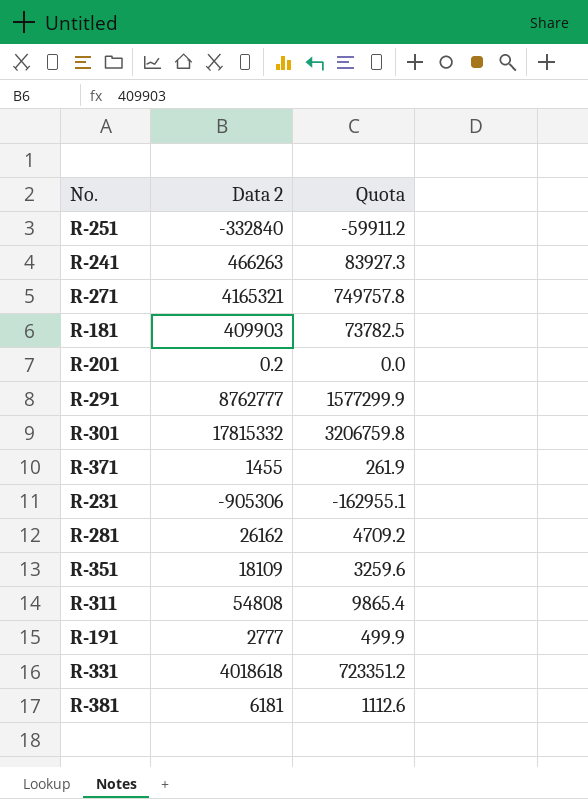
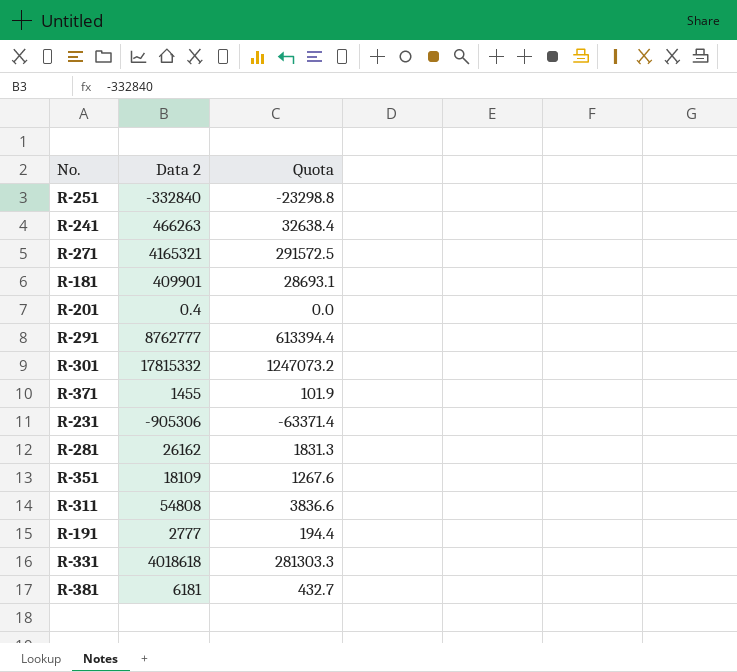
column Quota | formula: [Data 2] * 0.18 -> [Data 2] * 0.07
R-181 | Data 2: 409903 -> 409901
R-201 | Data 2: 0.2 -> 0.4

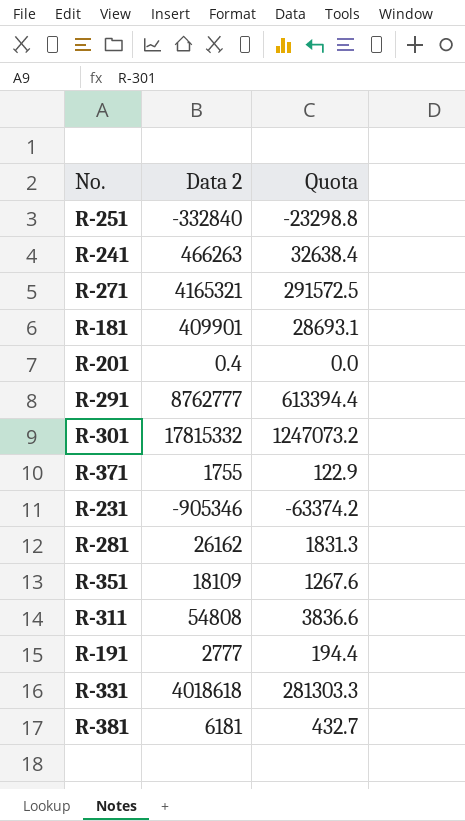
R-371 | Data 2: 1455 -> 1755
R-371 | Quota: 101.9 -> 122.9
R-231 | Data 2: -905306 -> -905346
R-231 | Quota: -63371.4 -> -63374.2

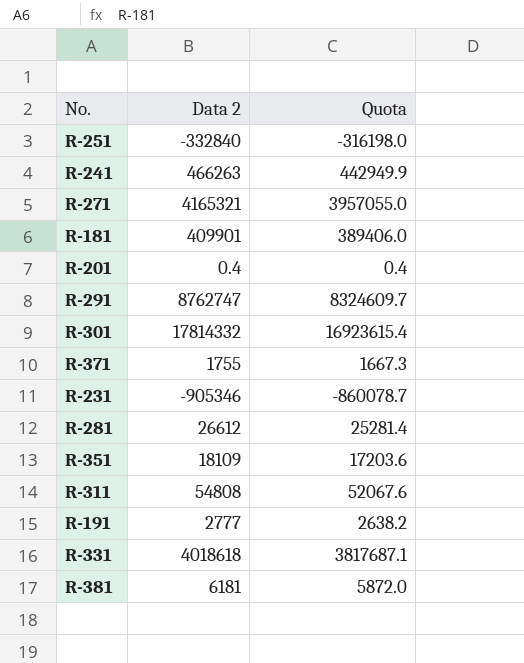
column Quota | formula: [Data 2] * 0.07 -> [Data 2] * 0.95
R-291 | Data 2: 8762777 -> 8762747
R-301 | Data 2: 17815332 -> 17814332
R-281 | Data 2: 26162 -> 26612

